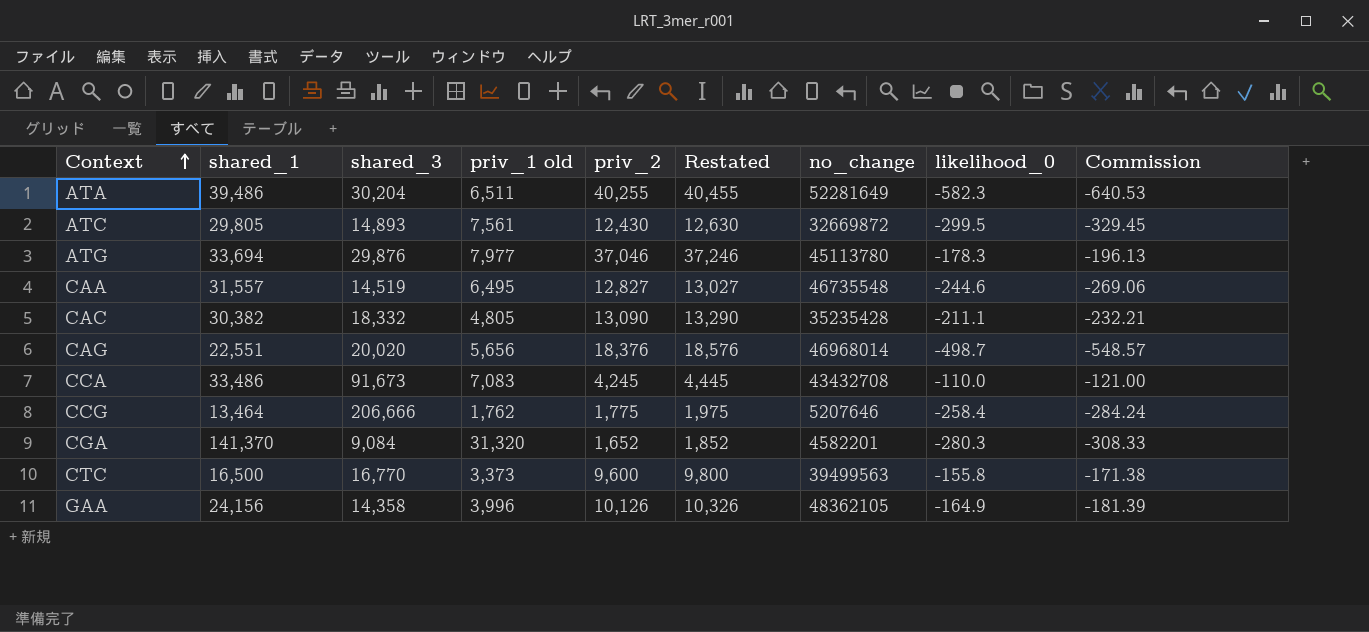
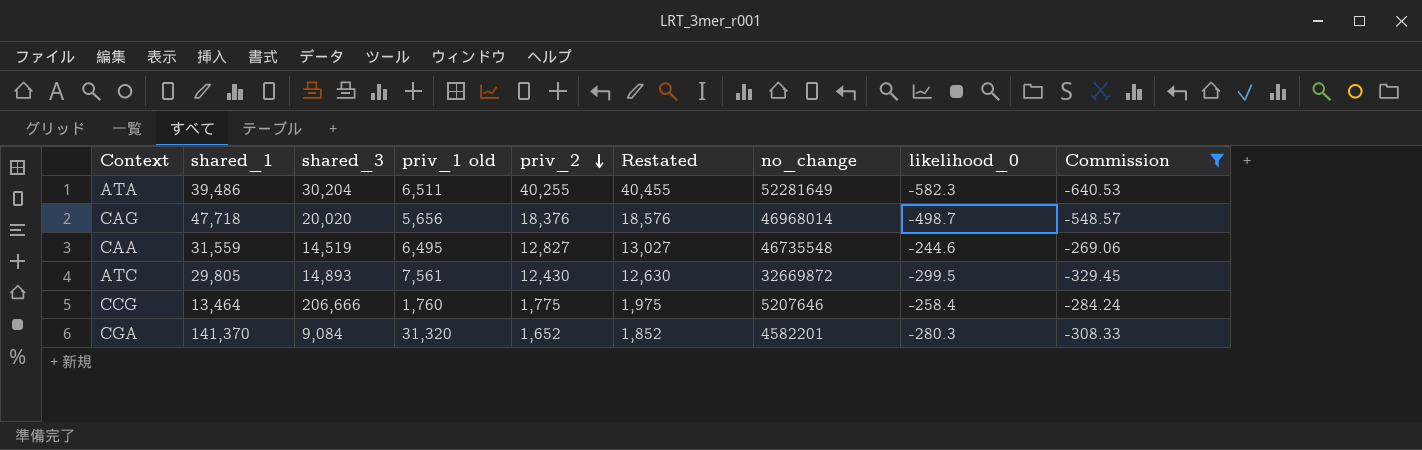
filter: none -> Commission <= -269.06
row order: Context ascending -> priv_2 descending
CAG | shared_1: 22,551 -> 47,718
CAA | shared_1: 31,557 -> 31,559
CCG | priv_1 old: 1,762 -> 1,760

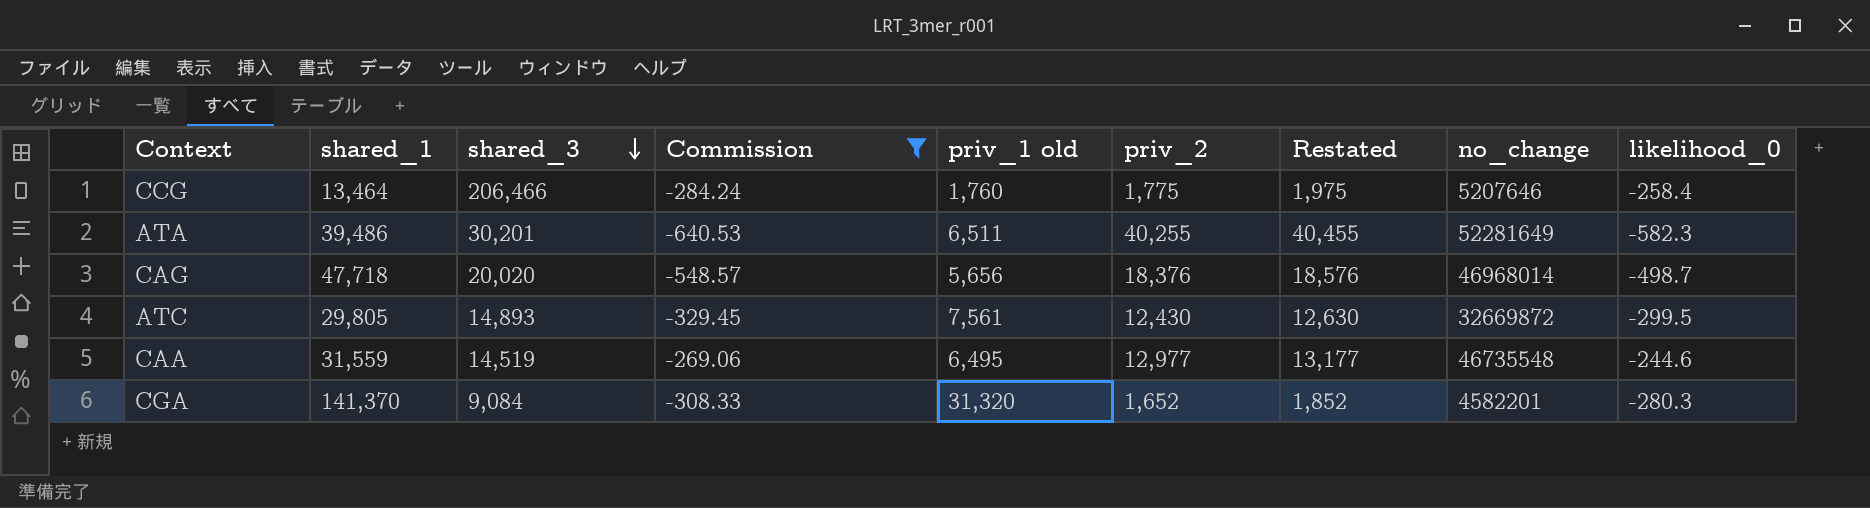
row order: priv_2 descending -> shared_3 descending
column Commission | position: 9 -> 4
CCG | shared_3: 206,666 -> 206,466
ATA | shared_3: 30,204 -> 30,201
CAA | priv_2: 12,827 -> 12,977
CAA | Restated: 13,027 -> 13,177

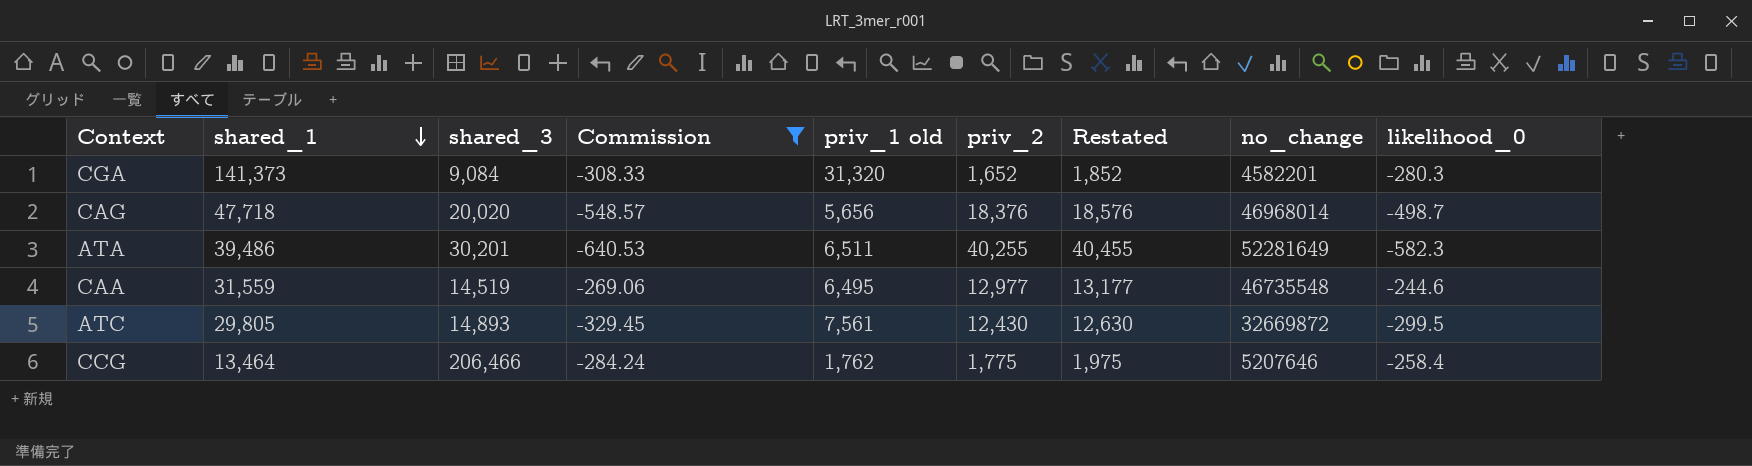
row order: shared_3 descending -> shared_1 descending
CGA | shared_1: 141,370 -> 141,373
CCG | priv_1 old: 1,760 -> 1,762

